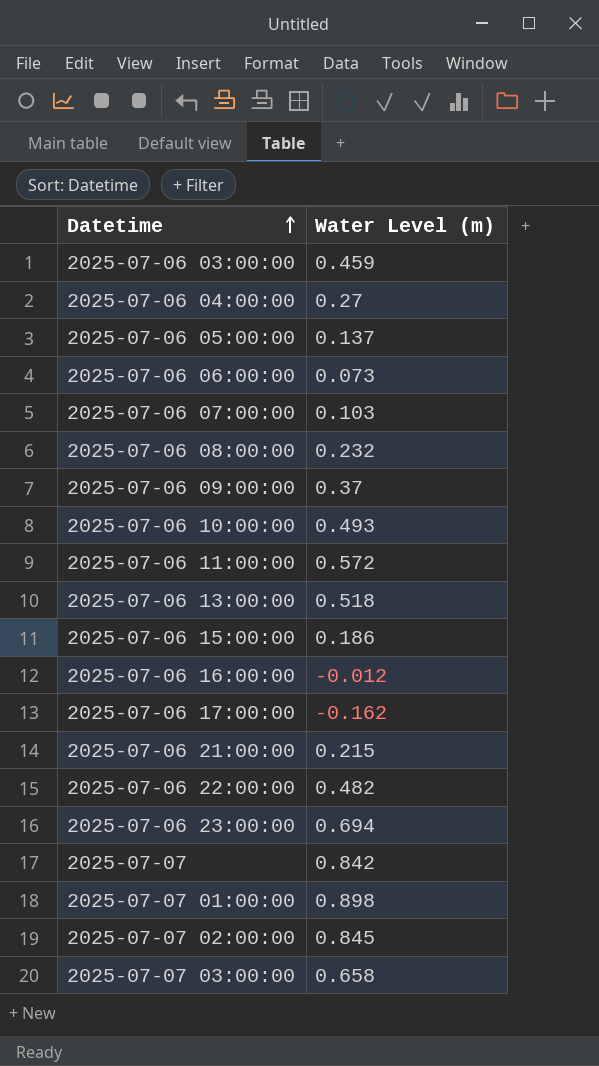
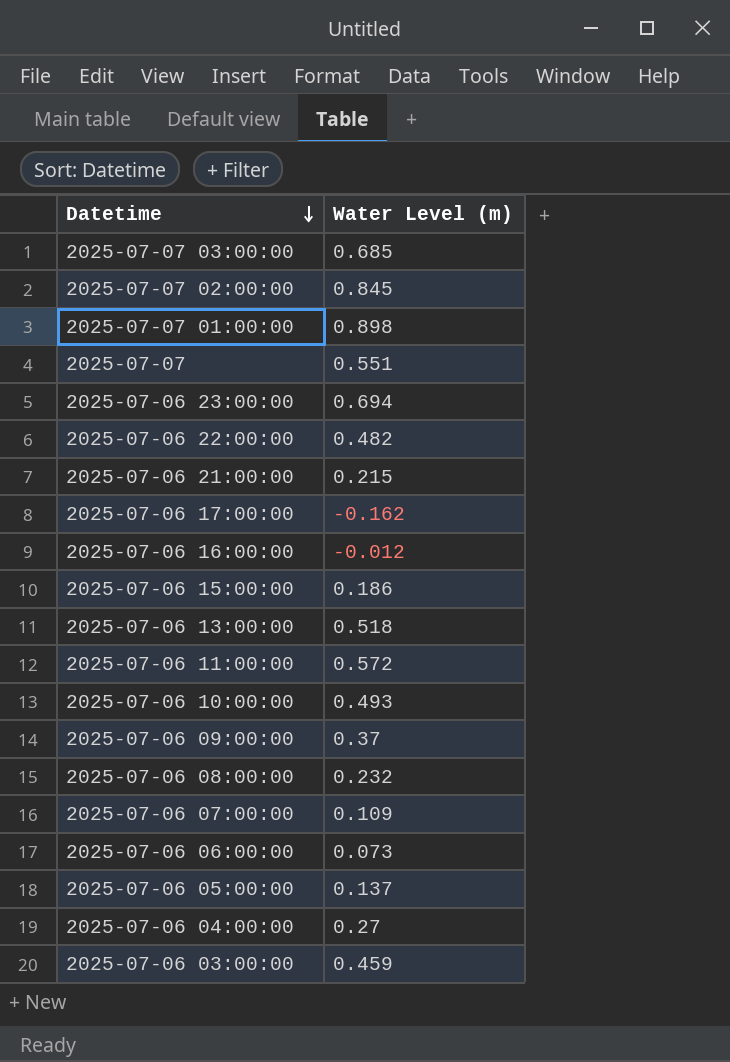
row order: Datetime ascending -> Datetime descending
2025-07-07 03:00:00 | Water Level (m): 0.658 -> 0.685
2025-07-07 | Water Level (m): 0.842 -> 0.551
2025-07-06 07:00:00 | Water Level (m): 0.103 -> 0.109

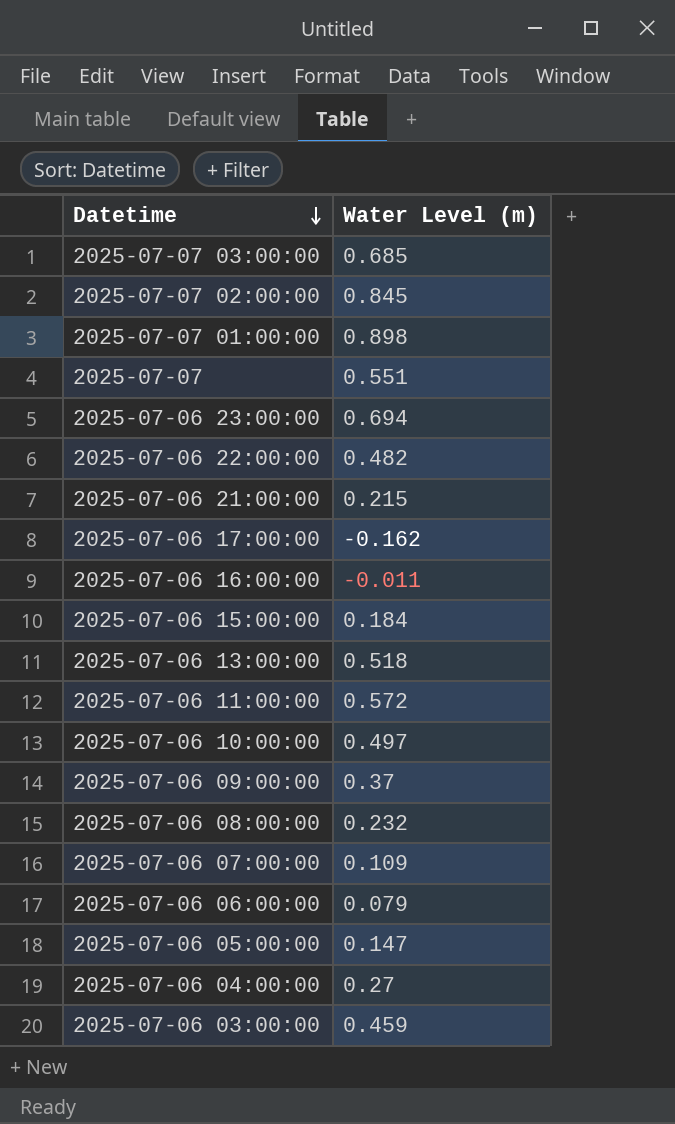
2025-07-06 16:00:00 | Water Level (m): -0.012 -> -0.011
2025-07-06 15:00:00 | Water Level (m): 0.186 -> 0.184
2025-07-06 10:00:00 | Water Level (m): 0.493 -> 0.497
2025-07-06 06:00:00 | Water Level (m): 0.073 -> 0.079
2025-07-06 05:00:00 | Water Level (m): 0.137 -> 0.147

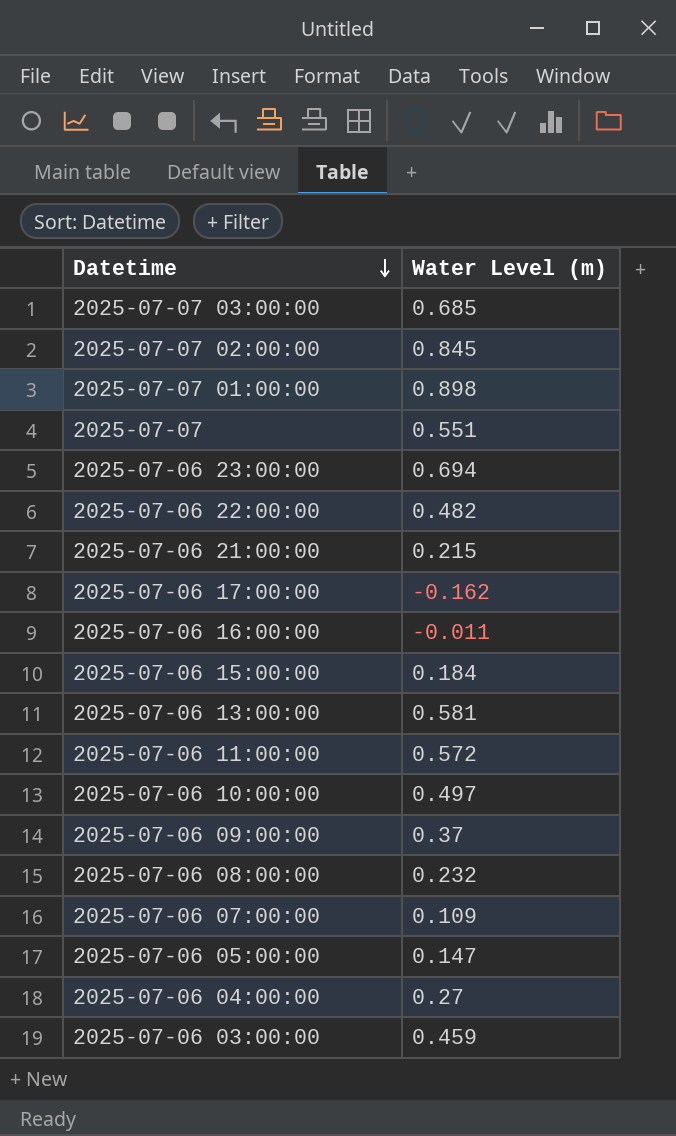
row 2025-07-06 06:00:00: 0.079 -> none
2025-07-06 13:00:00 | Water Level (m): 0.518 -> 0.581

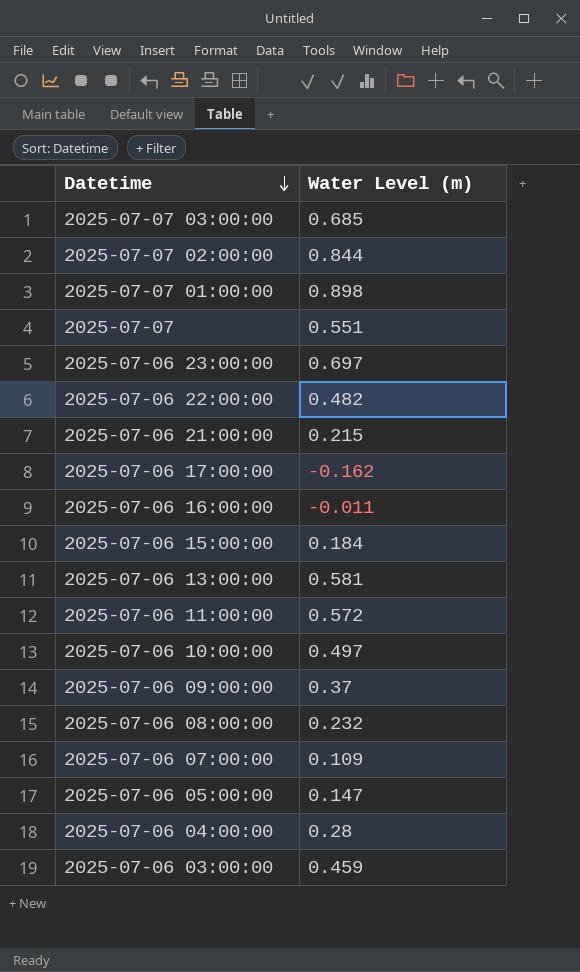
2025-07-07 02:00:00 | Water Level (m): 0.845 -> 0.844
2025-07-06 23:00:00 | Water Level (m): 0.694 -> 0.697
2025-07-06 04:00:00 | Water Level (m): 0.27 -> 0.28

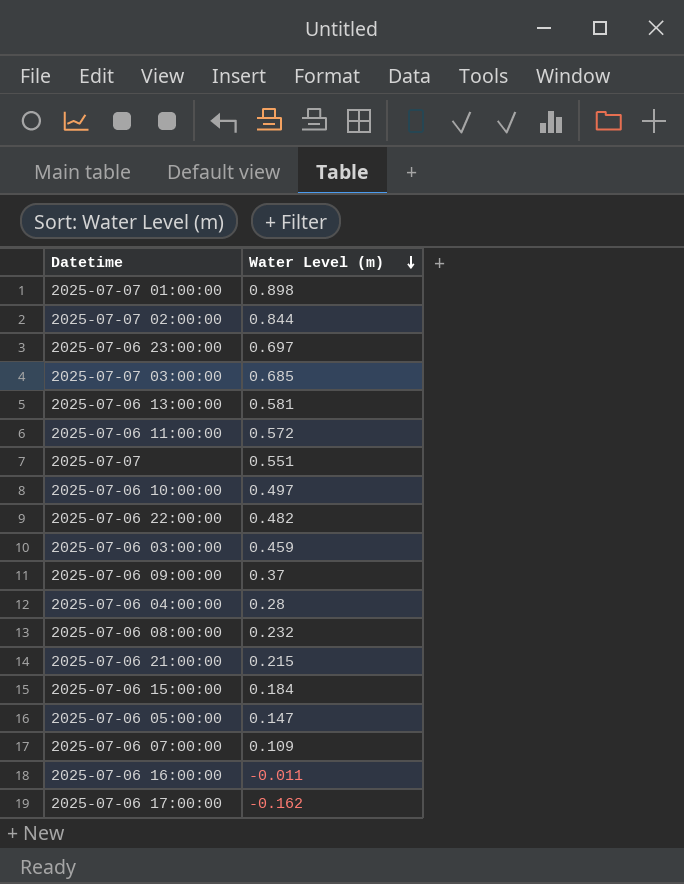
row order: Datetime descending -> Water Level (m) descending

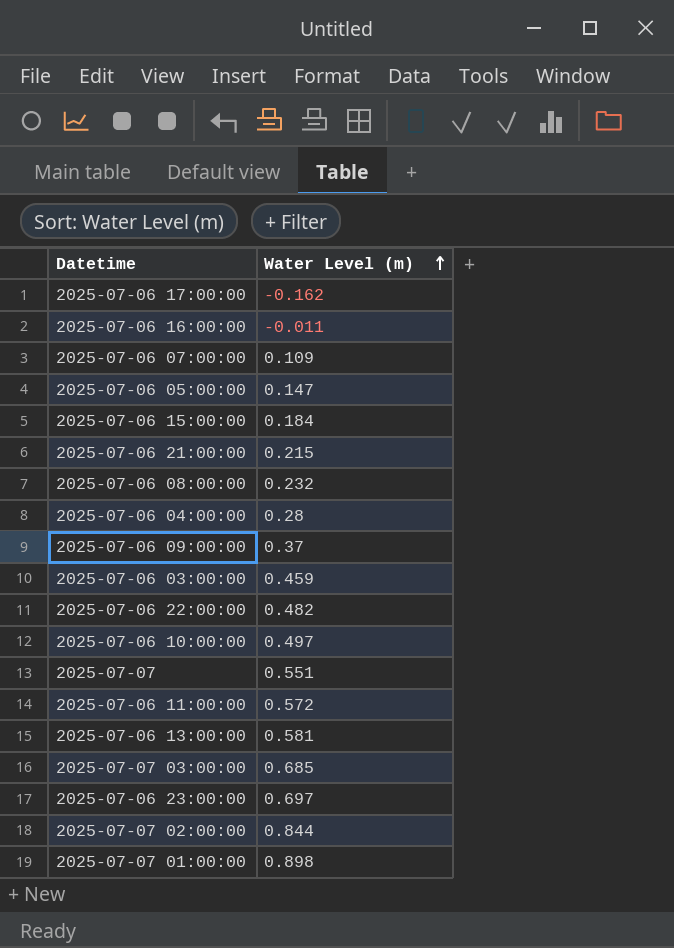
row order: Water Level (m) descending -> Water Level (m) ascending

